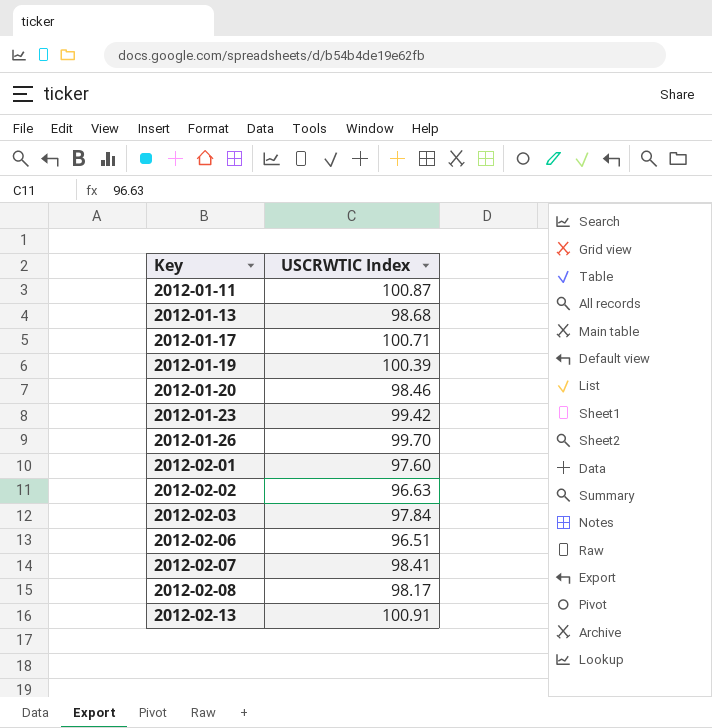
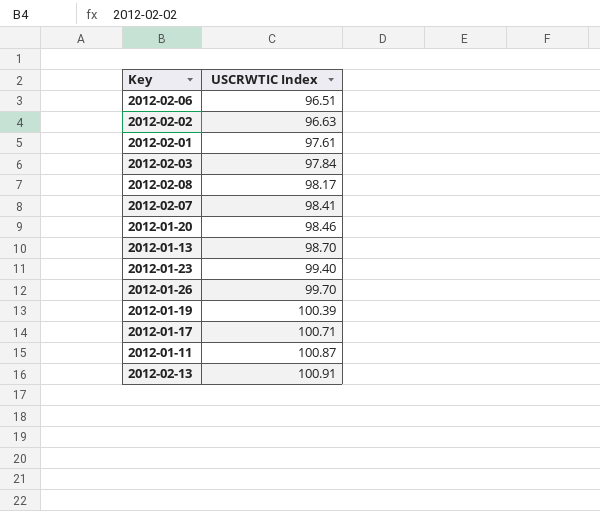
row order: Key ascending -> USCRWTIC Index ascending
2012-02-01 | USCRWTIC Index: 97.60 -> 97.61
2012-01-13 | USCRWTIC Index: 98.68 -> 98.70
2012-01-23 | USCRWTIC Index: 99.42 -> 99.40

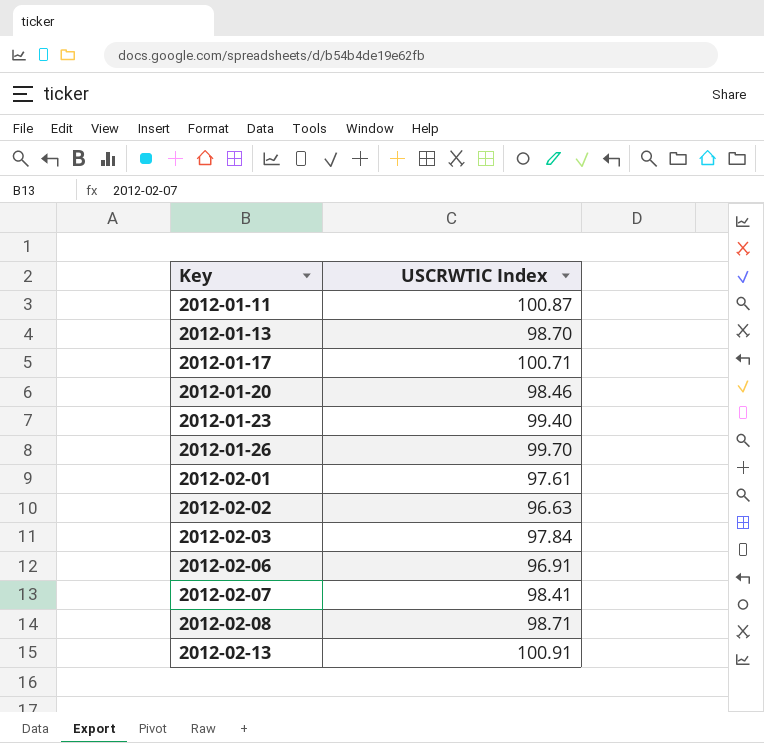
row order: USCRWTIC Index ascending -> Key ascending
row 2012-01-19: 100.39 -> none
2012-02-06 | USCRWTIC Index: 96.51 -> 96.91
2012-02-08 | USCRWTIC Index: 98.17 -> 98.71

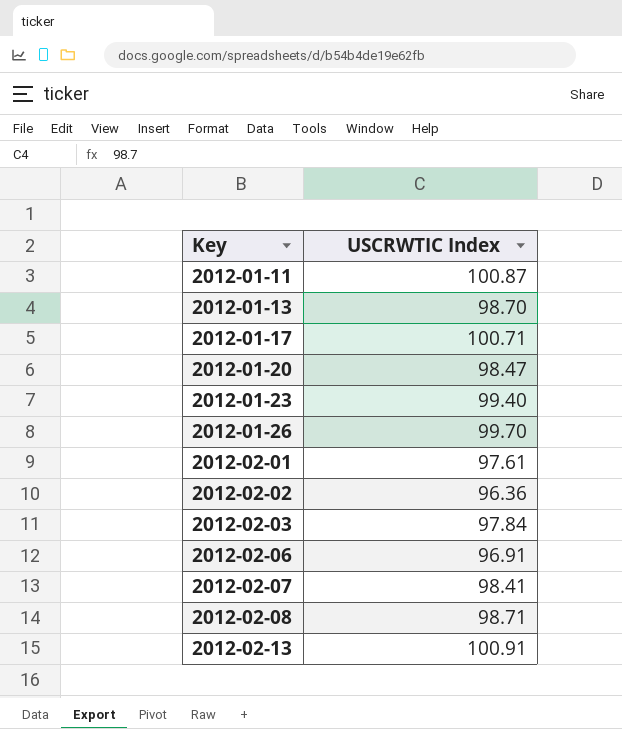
2012-01-20 | USCRWTIC Index: 98.46 -> 98.47
2012-02-02 | USCRWTIC Index: 96.63 -> 96.36

